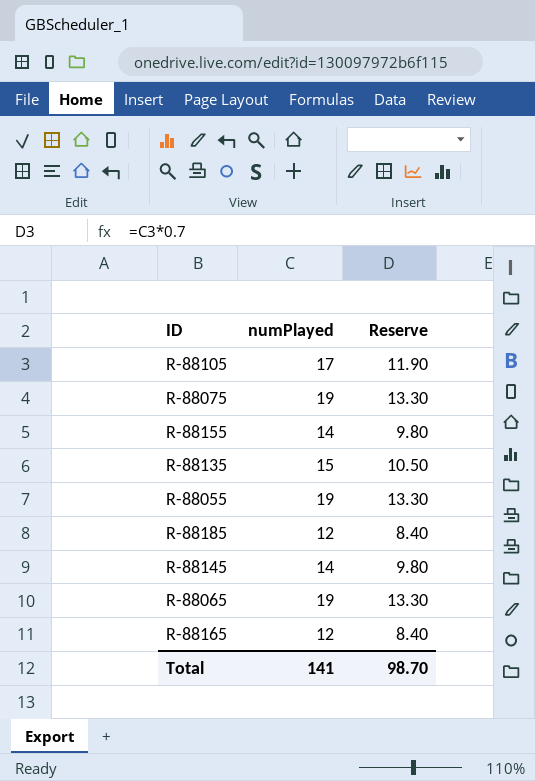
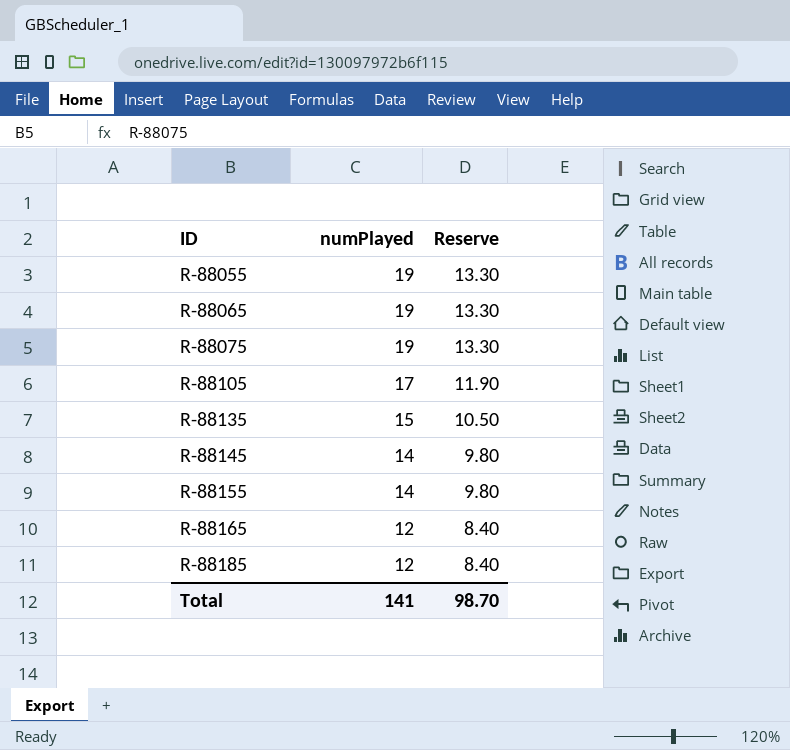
row order: none -> ID ascending

